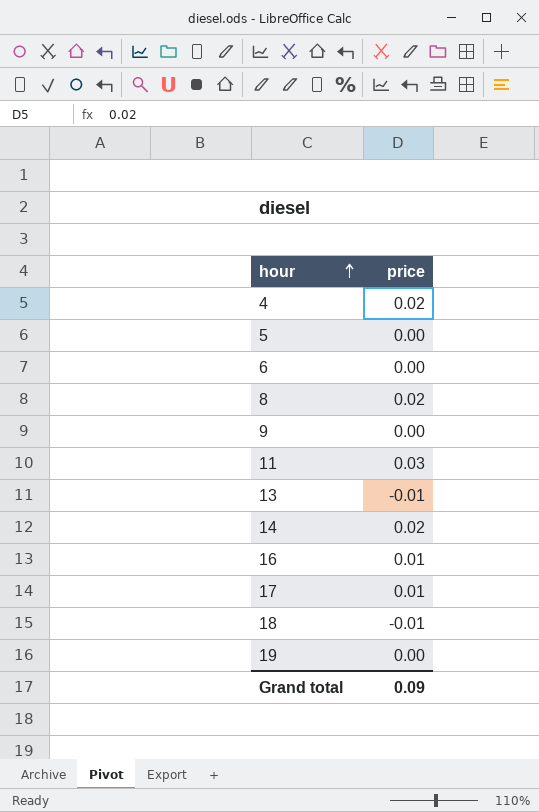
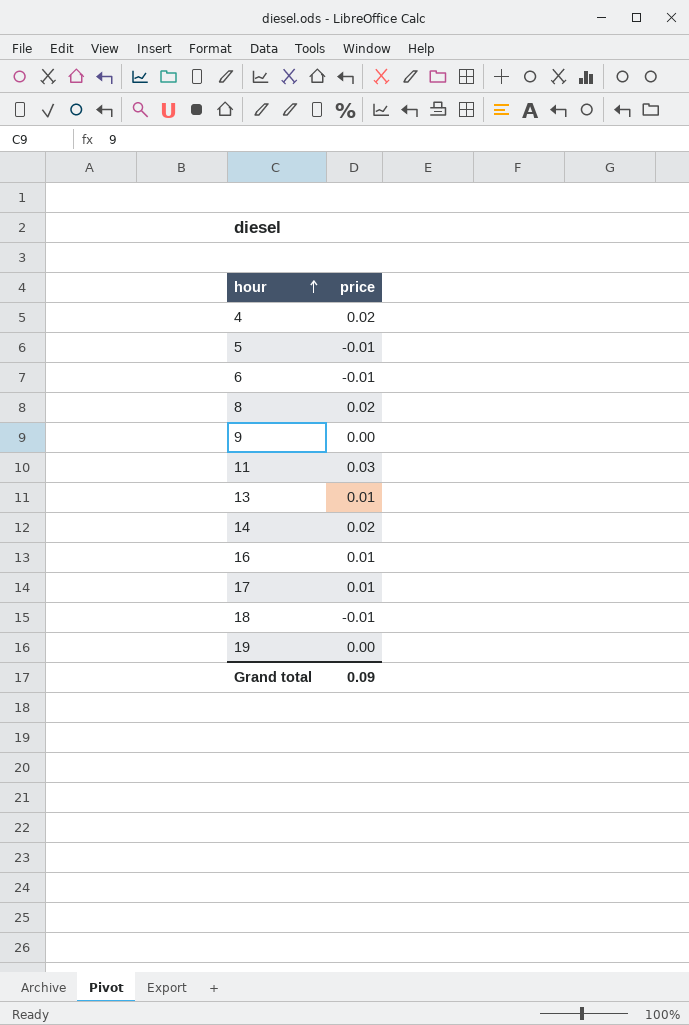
5 | price: 0.00 -> -0.01
6 | price: 0.00 -> -0.01
13 | price: -0.01 -> 0.01

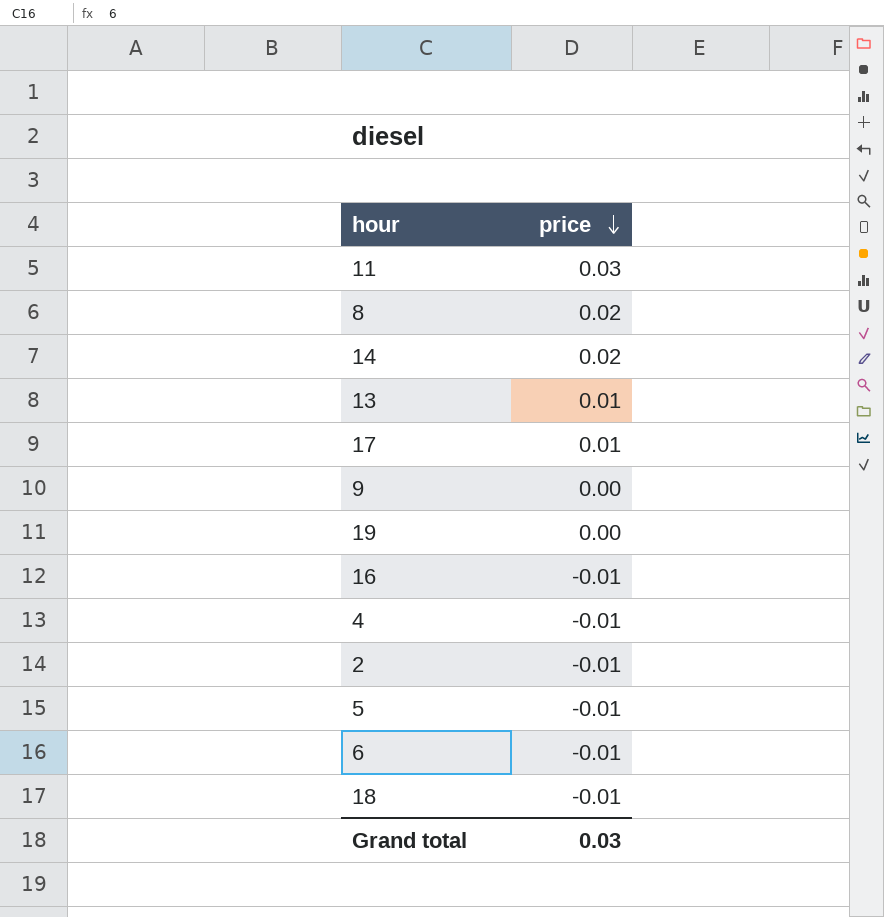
row order: hour ascending -> price descending
16 | price: 0.01 -> -0.01
4 | price: 0.02 -> -0.01
row 2: none -> -0.01
Grand total | price: 0.09 -> 0.03

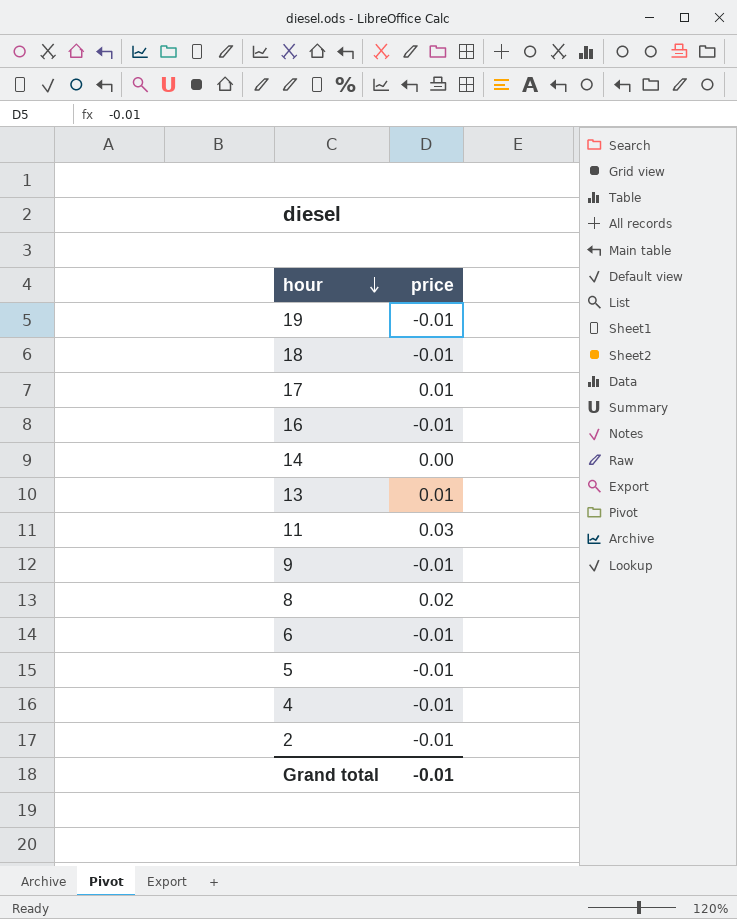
row order: price descending -> hour descending
19 | price: 0.00 -> -0.01
14 | price: 0.02 -> 0.00
9 | price: 0.00 -> -0.01
Grand total | price: 0.03 -> -0.01

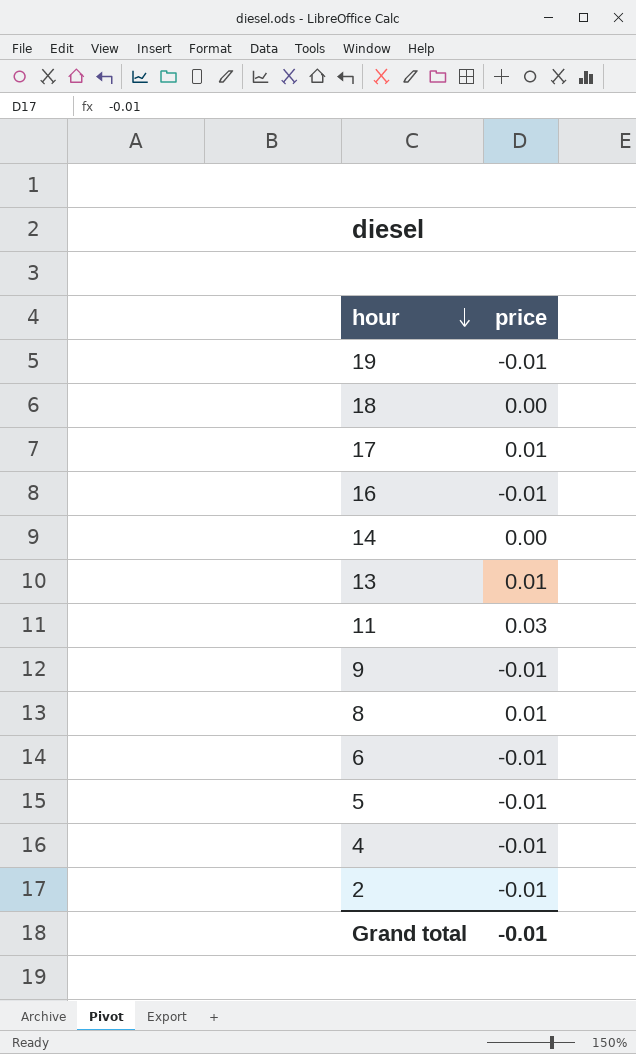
18 | price: -0.01 -> 0.00
8 | price: 0.02 -> 0.01

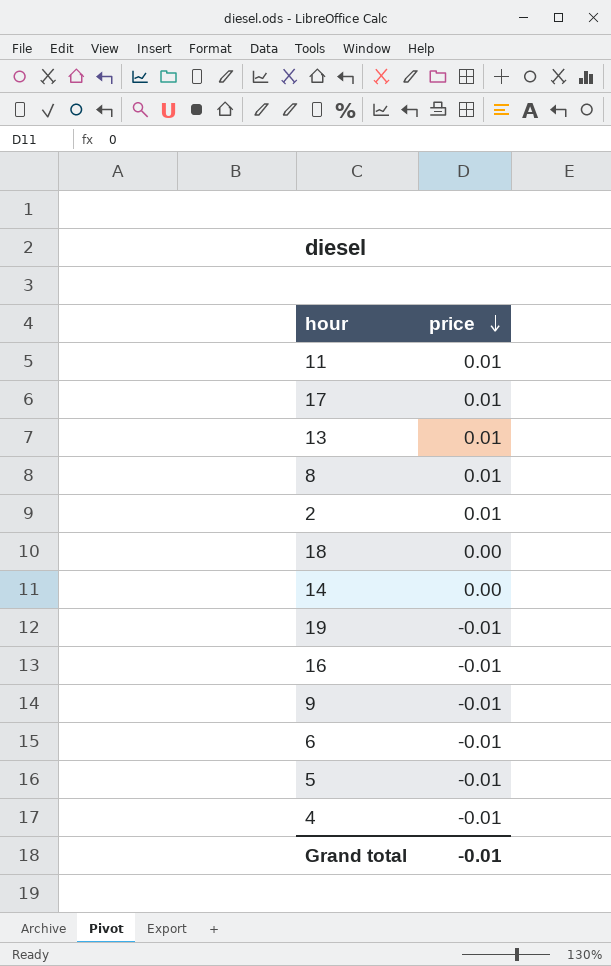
row order: hour descending -> price descending
11 | price: 0.03 -> 0.01
2 | price: -0.01 -> 0.01

